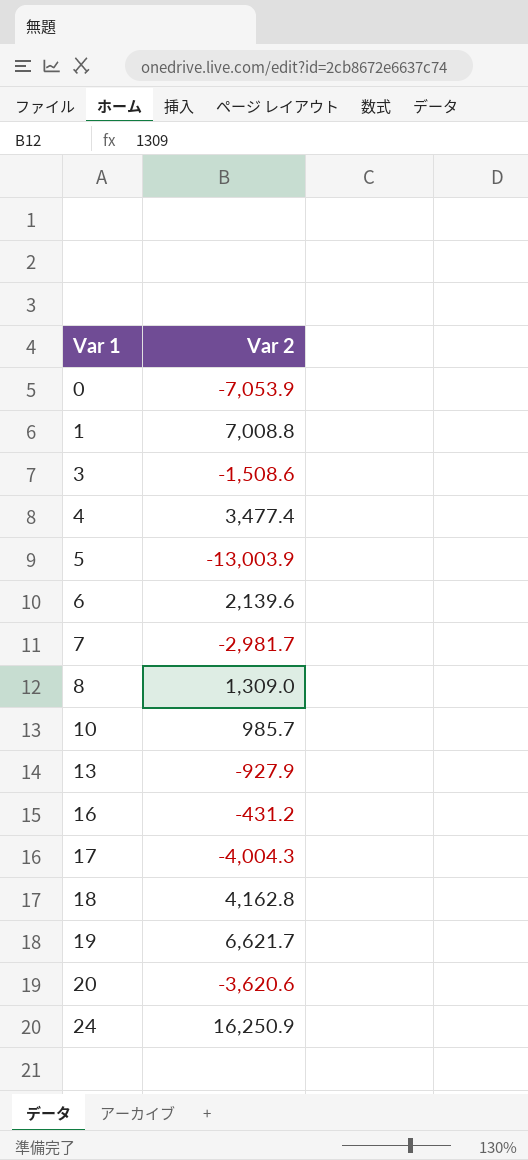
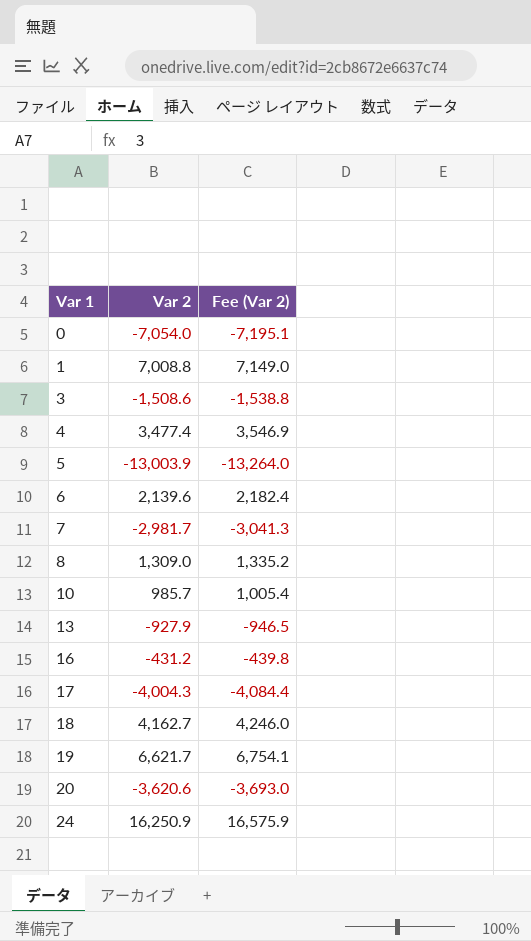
column Fee (Var 2) | formula: none -> [Var 2] * 1.02
0 | Var 2: -7,053.9 -> -7,054.0
18 | Var 2: 4,162.8 -> 4,162.7

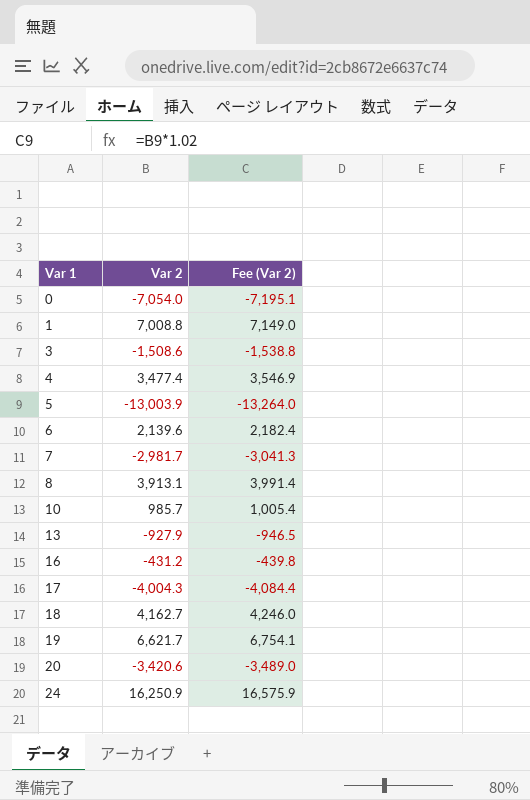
8 | Var 2: 1,309.0 -> 3,913.1
8 | Fee (Var 2): 1,335.2 -> 3,991.4
20 | Var 2: -3,620.6 -> -3,420.6
20 | Fee (Var 2): -3,693.0 -> -3,489.0

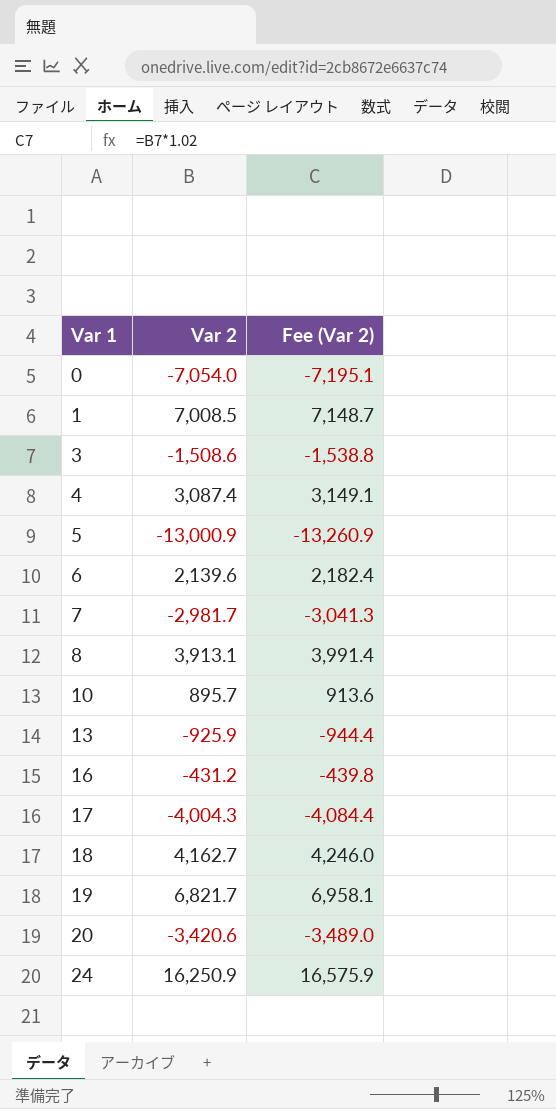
1 | Var 2: 7,008.8 -> 7,008.5
1 | Fee (Var 2): 7,149.0 -> 7,148.7
4 | Var 2: 3,477.4 -> 3,087.4
4 | Fee (Var 2): 3,546.9 -> 3,149.1
5 | Var 2: -13,003.9 -> -13,000.9
5 | Fee (Var 2): -13,264.0 -> -13,260.9
10 | Var 2: 985.7 -> 895.7
10 | Fee (Var 2): 1,005.4 -> 913.6
13 | Var 2: -927.9 -> -925.9
13 | Fee (Var 2): -946.5 -> -944.4
19 | Var 2: 6,621.7 -> 6,821.7
19 | Fee (Var 2): 6,754.1 -> 6,958.1

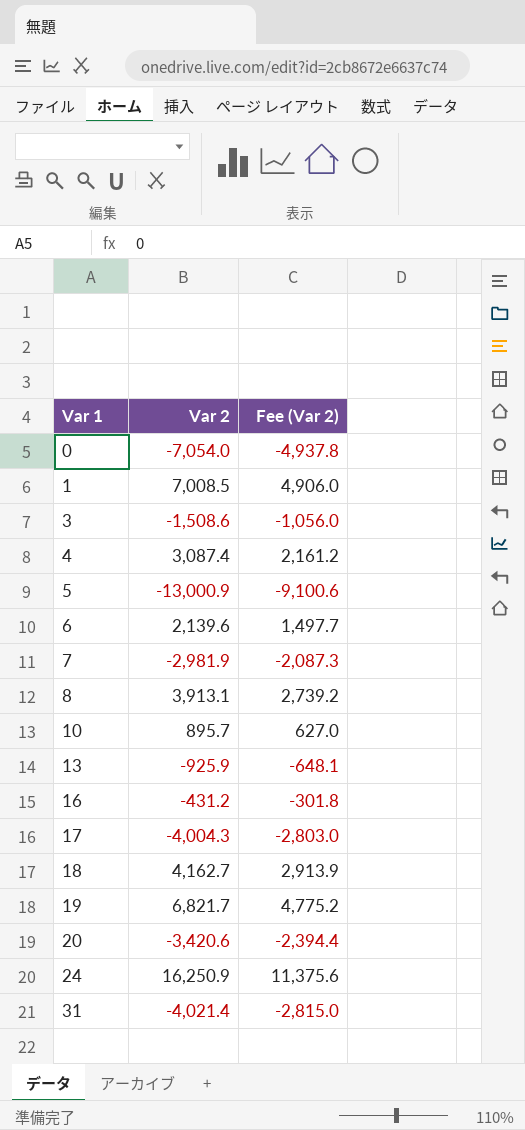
column Fee (Var 2) | formula: [Var 2] * 1.02 -> [Var 2] * 0.7
7 | Var 2: -2,981.7 -> -2,981.9
row 31: none -> -4,021.4 | -2,815.0

